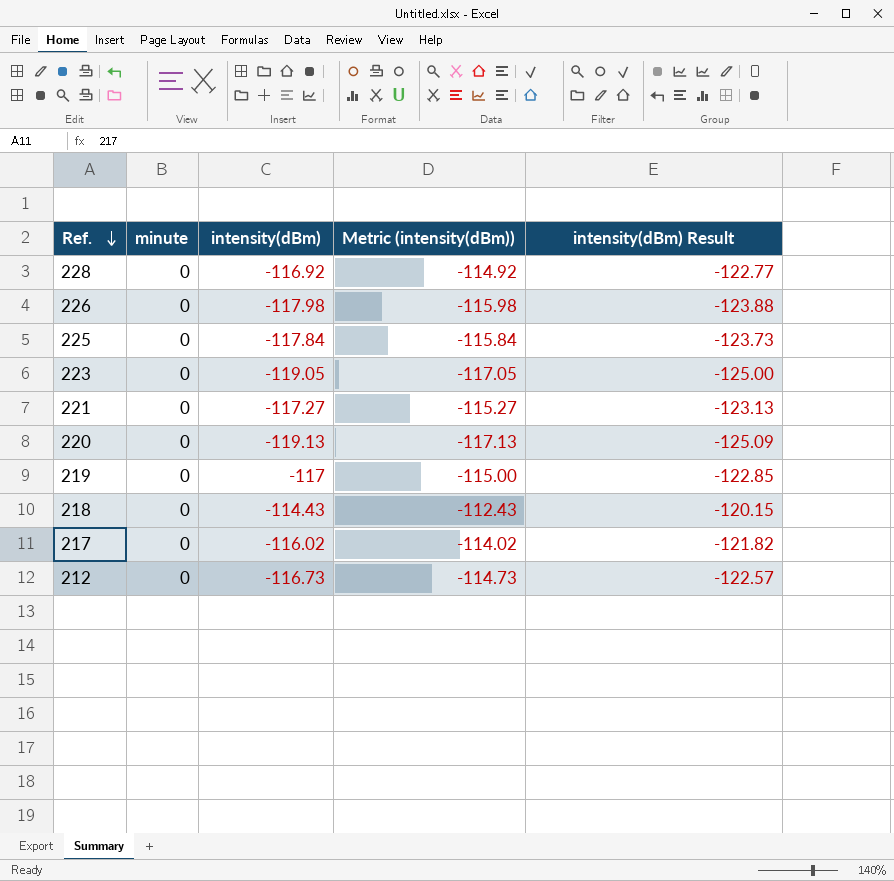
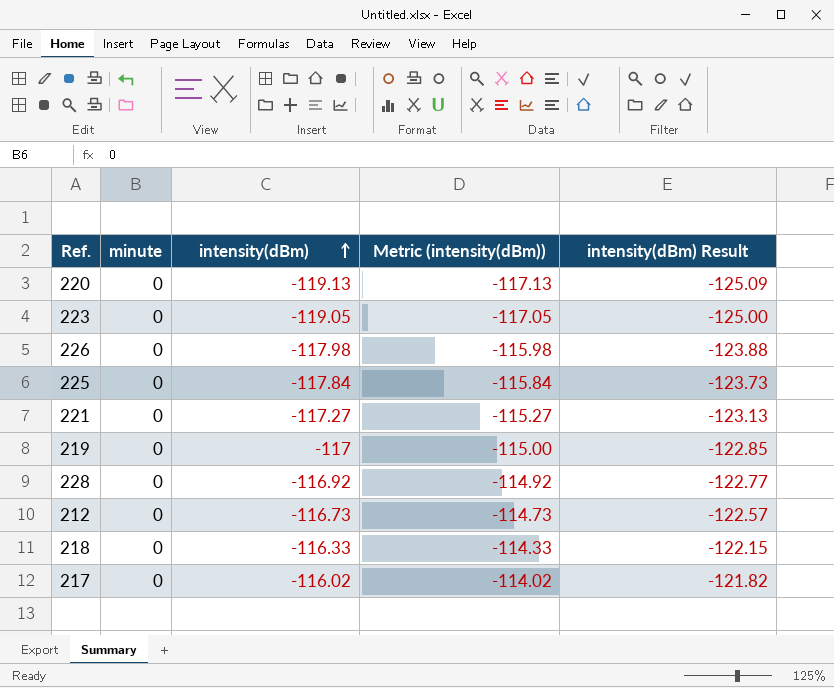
row order: Ref. descending -> intensity(dBm) ascending
218 | intensity(dBm): -114.43 -> -116.33
218 | Metric (intensity(dBm)): -112.43 -> -114.33
218 | intensity(dBm) Result: -120.15 -> -122.15

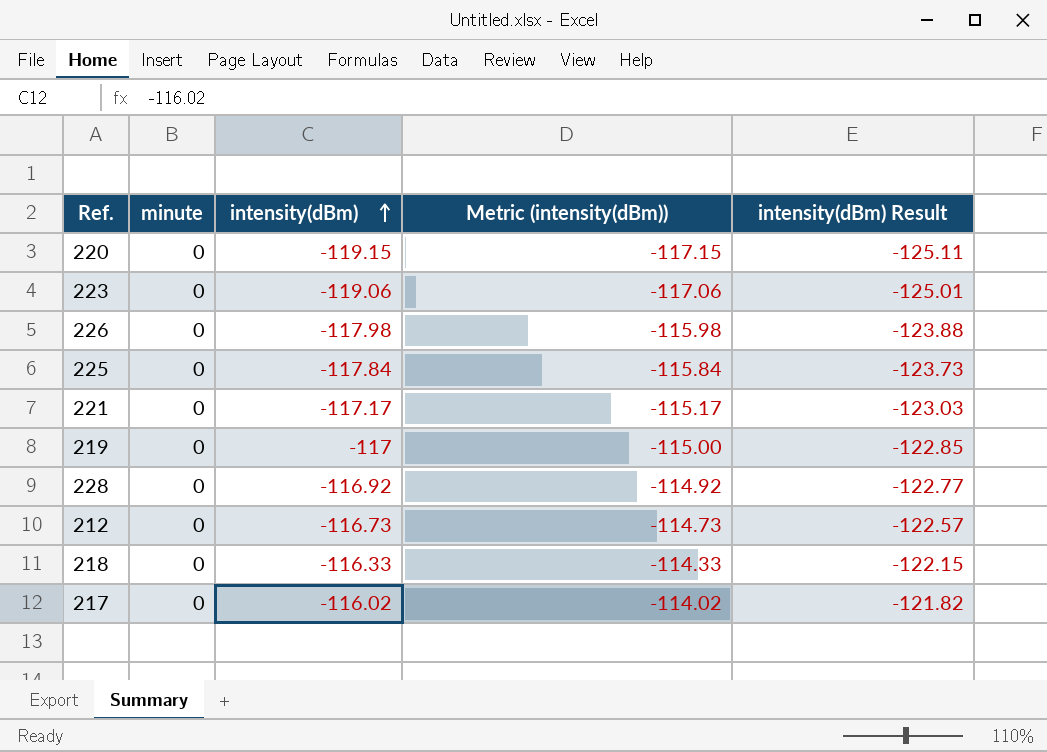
220 | intensity(dBm): -119.13 -> -119.15
220 | Metric (intensity(dBm)): -117.13 -> -117.15
220 | intensity(dBm) Result: -125.09 -> -125.11
223 | intensity(dBm): -119.05 -> -119.06
223 | Metric (intensity(dBm)): -117.05 -> -117.06
223 | intensity(dBm) Result: -125.00 -> -125.01
221 | intensity(dBm): -117.27 -> -117.17
221 | Metric (intensity(dBm)): -115.27 -> -115.17
221 | intensity(dBm) Result: -123.13 -> -123.03

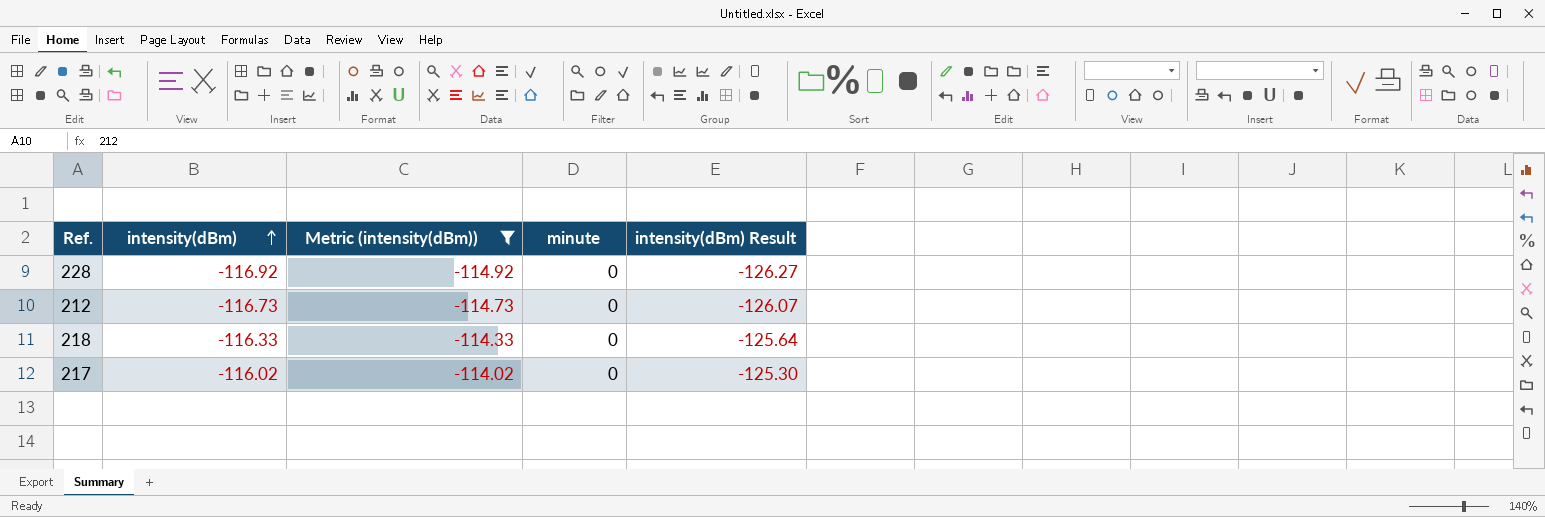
filter: none -> Metric (intensity(dBm)) >= -114.92
column minute | position: 2 -> 4
column intensity(dBm) Result | formula: [intensity(dBm)] * 1.05 -> [intensity(dBm)] * 1.08

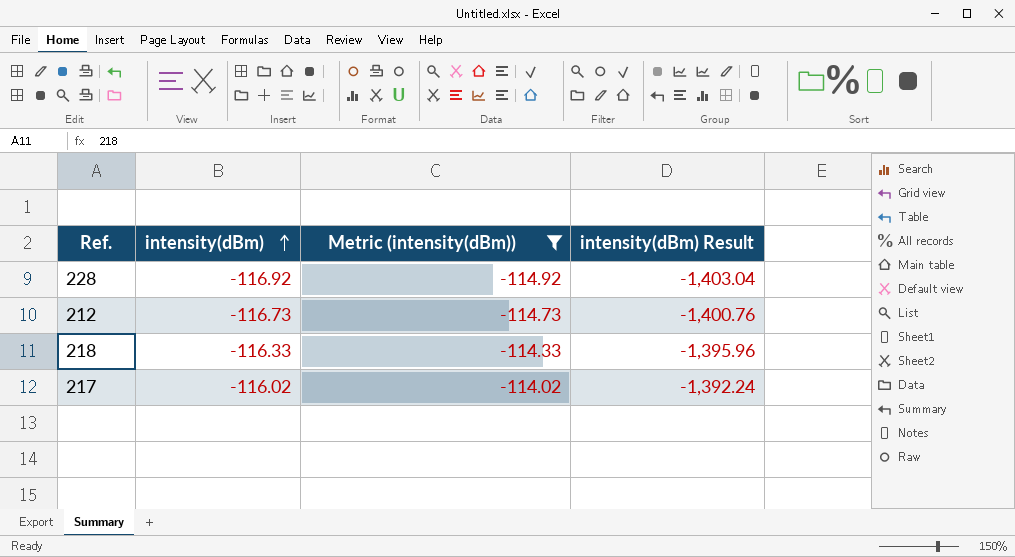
column minute | position: 4 -> none
column intensity(dBm) Result | formula: [intensity(dBm)] * 1.08 -> [intensity(dBm)] * 12

